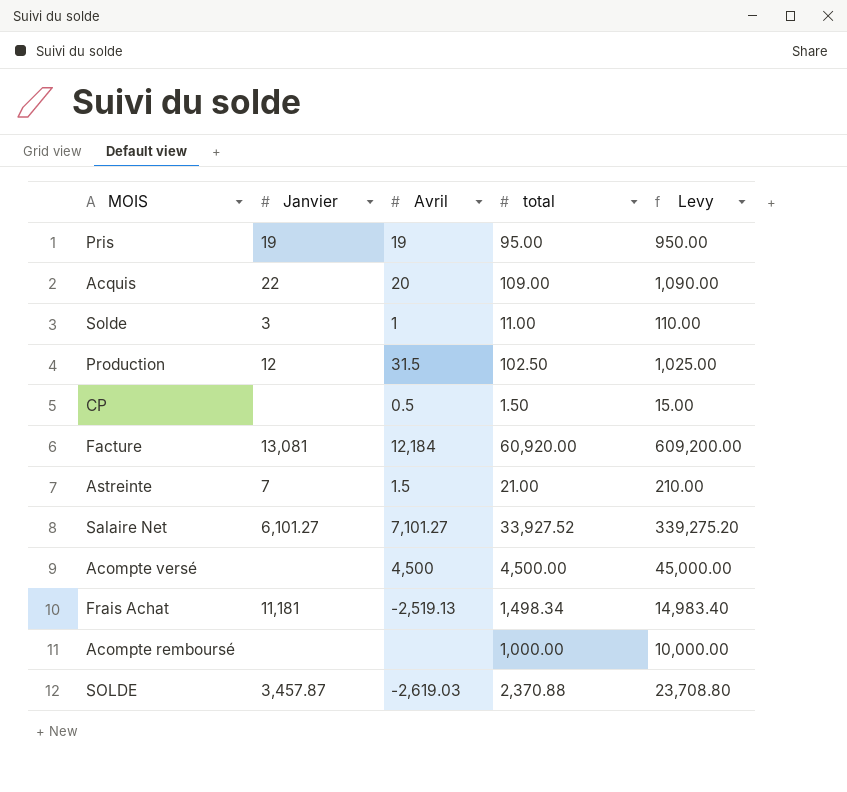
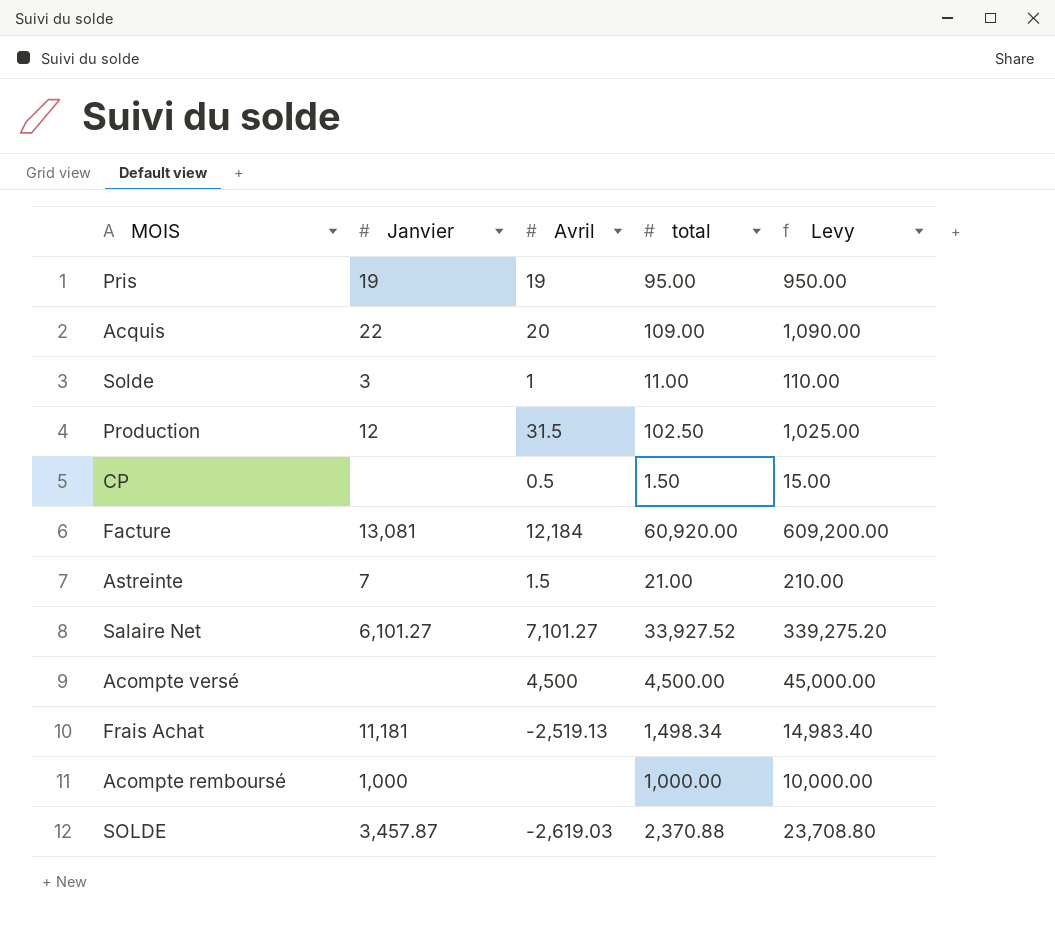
Acompte remboursé | Janvier: none -> 1,000

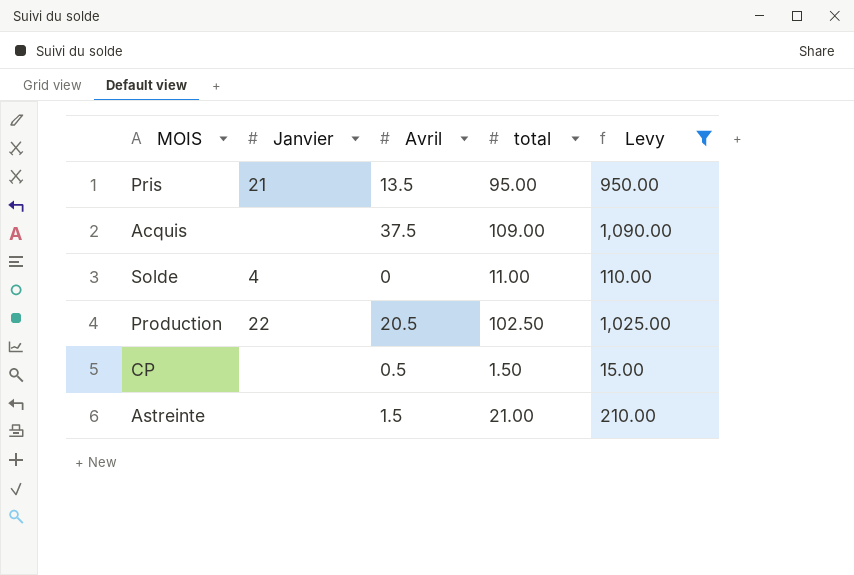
filter: none -> Levy <= 1,090.00
Pris | Janvier: 19 -> 21
Pris | Avril: 19 -> 13.5
Acquis | Janvier: 22 -> none
Acquis | Avril: 20 -> 37.5
Solde | Janvier: 3 -> 4
Solde | Avril: 1 -> 0
Production | Janvier: 12 -> 22
Production | Avril: 31.5 -> 20.5
Astreinte | Janvier: 7 -> none

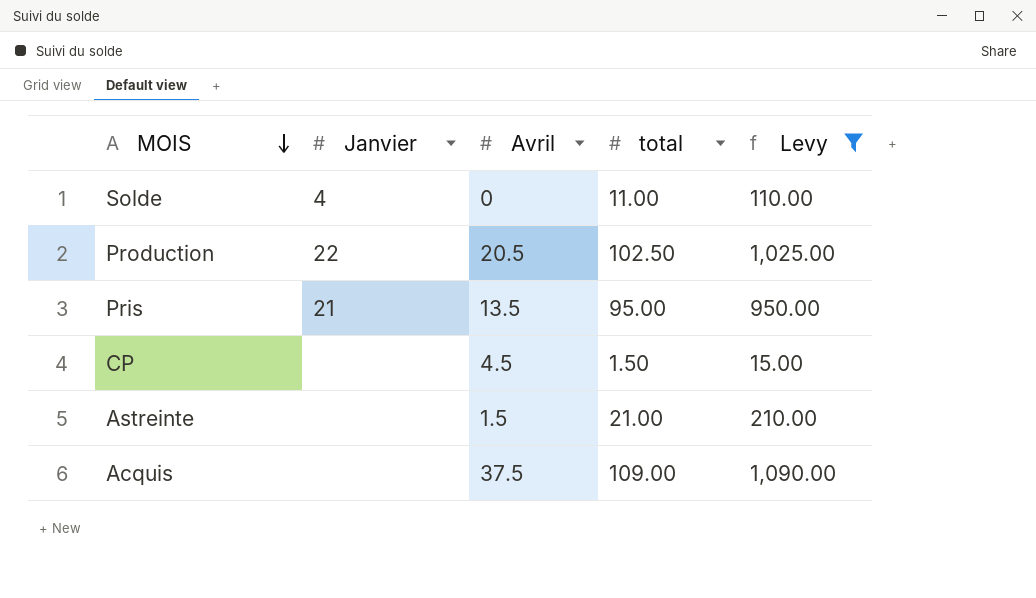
row order: none -> MOIS descending
CP | Avril: 0.5 -> 4.5

